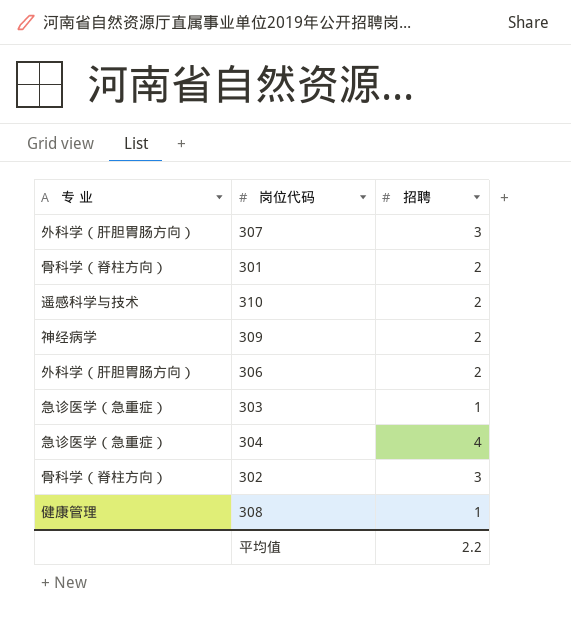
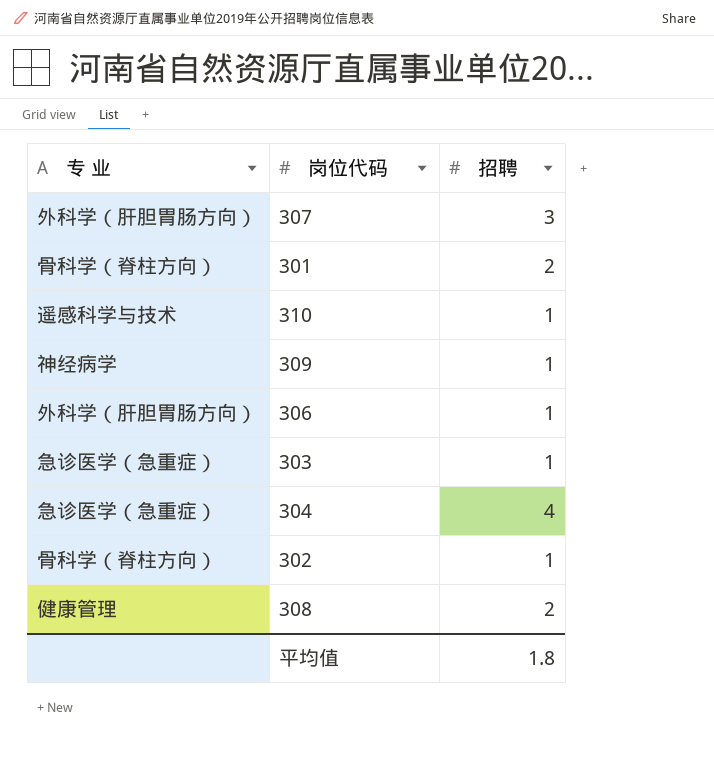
310 | 招聘: 2 -> 1
309 | 招聘: 2 -> 1
306 | 招聘: 2 -> 1
302 | 招聘: 3 -> 1
308 | 招聘: 1 -> 2
平均值 | 招聘: 2.2 -> 1.8

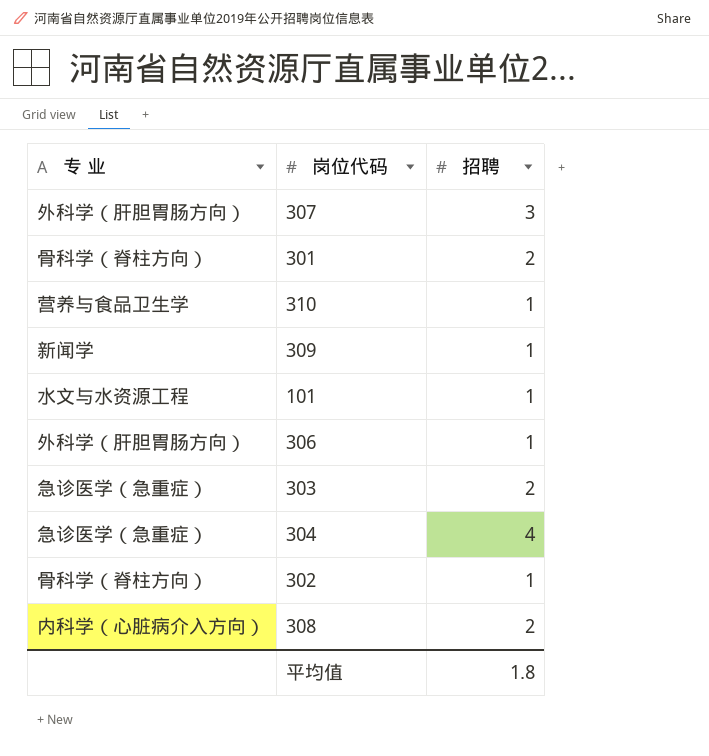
310 | 专 业: 遥感科学与技术 -> 营养与食品卫生学
309 | 专 业: 神经病学 -> 新闻学
row 101: none -> 水文与水资源工程 | 1
303 | 招聘: 1 -> 2
308 | 专 业: 健康管理 -> 内科学（心脏病介入方向）

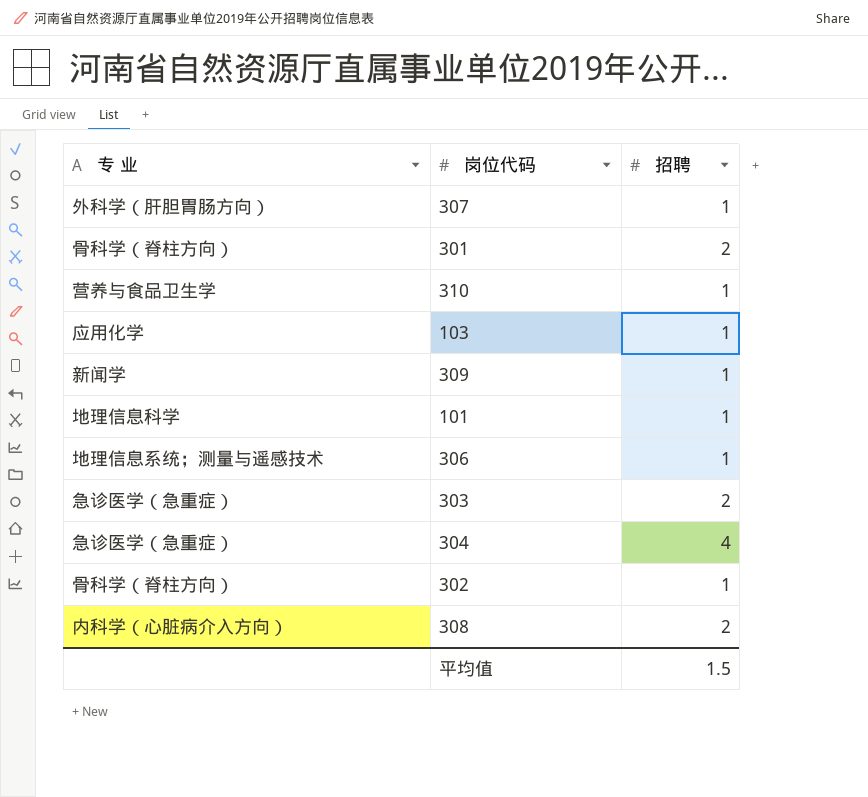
307 | 招聘: 3 -> 1
row 103: none -> 应用化学 | 1
101 | 专 业: 水文与水资源工程 -> 地理信息科学
306 | 专 业: 外科学（肝胆胃肠方向） -> 地理信息系统；测量与遥感技术
平均值 | 招聘: 1.8 -> 1.5

